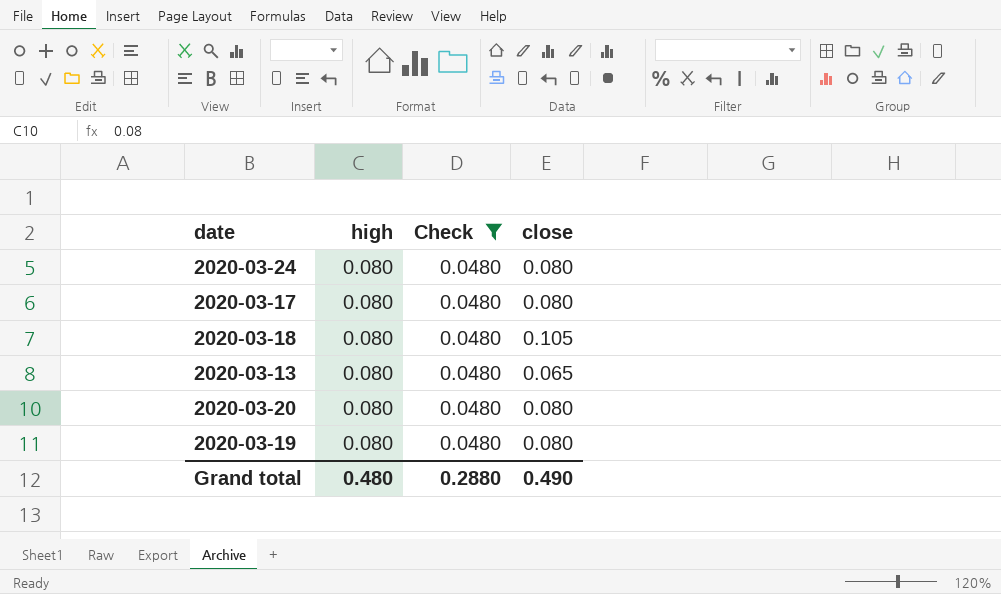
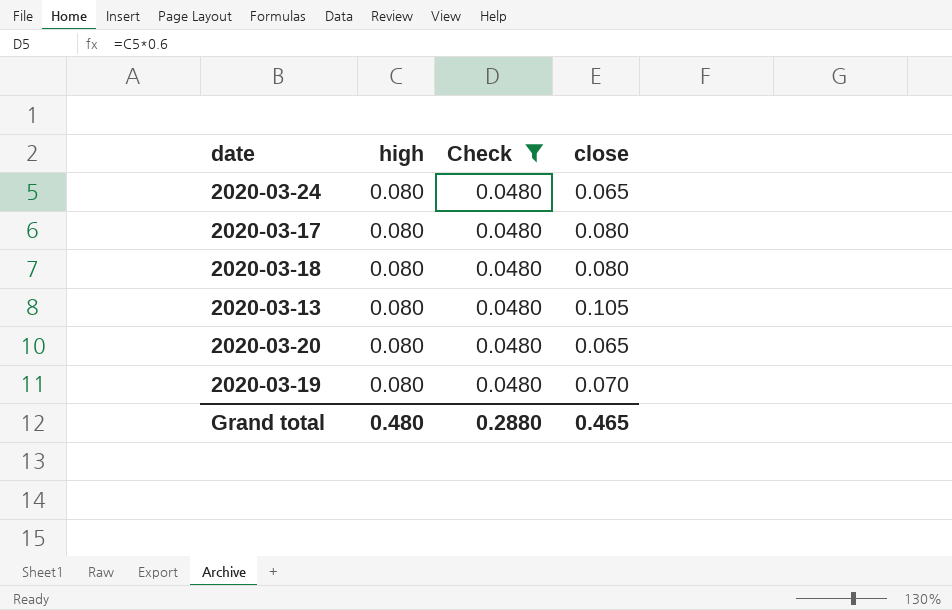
2020-03-24 | close: 0.080 -> 0.065
2020-03-18 | close: 0.105 -> 0.080
2020-03-13 | close: 0.065 -> 0.105
2020-03-20 | close: 0.080 -> 0.065
2020-03-19 | close: 0.080 -> 0.070
Grand total | close: 0.490 -> 0.465

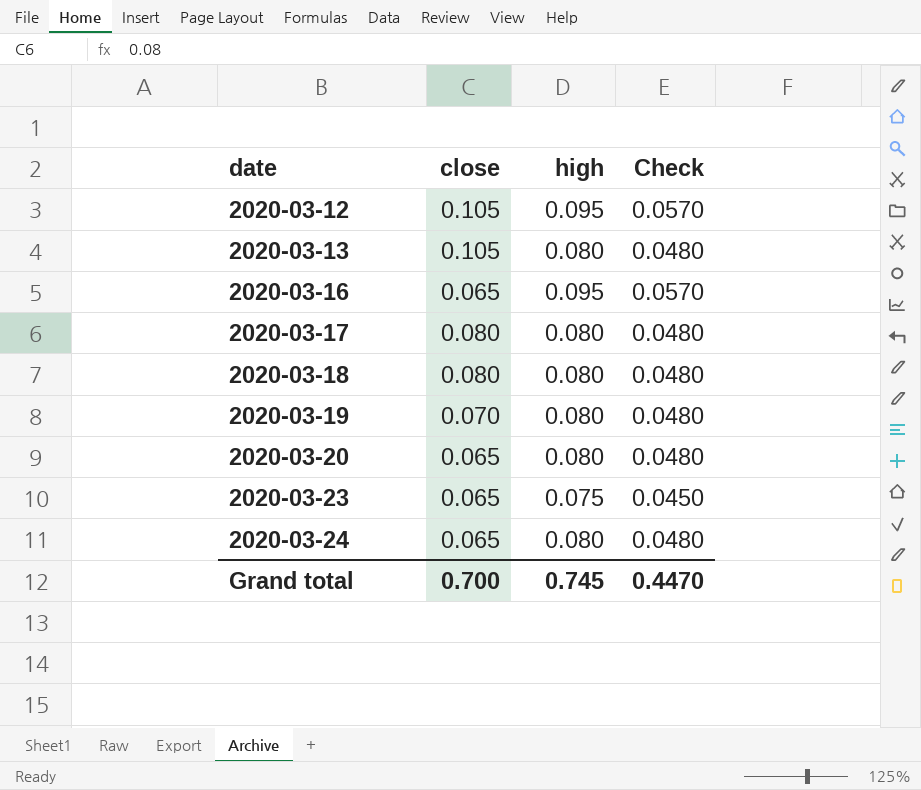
filter: Check = 0.0480 -> none
row order: none -> date ascending
column close | position: 4 -> 2
Grand total | close: 0.465 -> 0.700
Grand total | high: 0.480 -> 0.745
Grand total | Check: 0.2880 -> 0.4470

